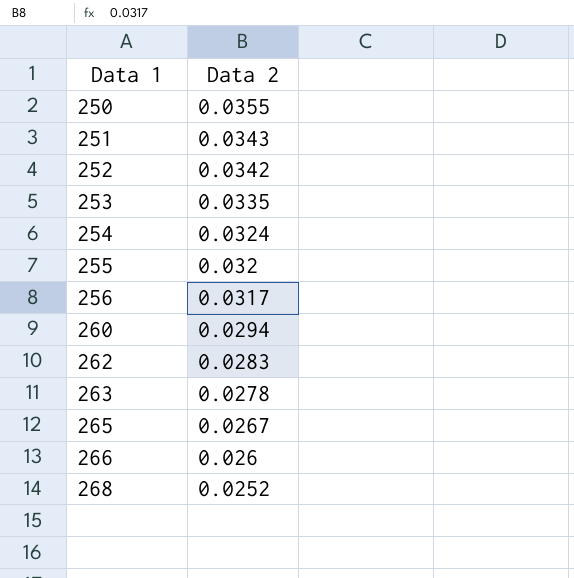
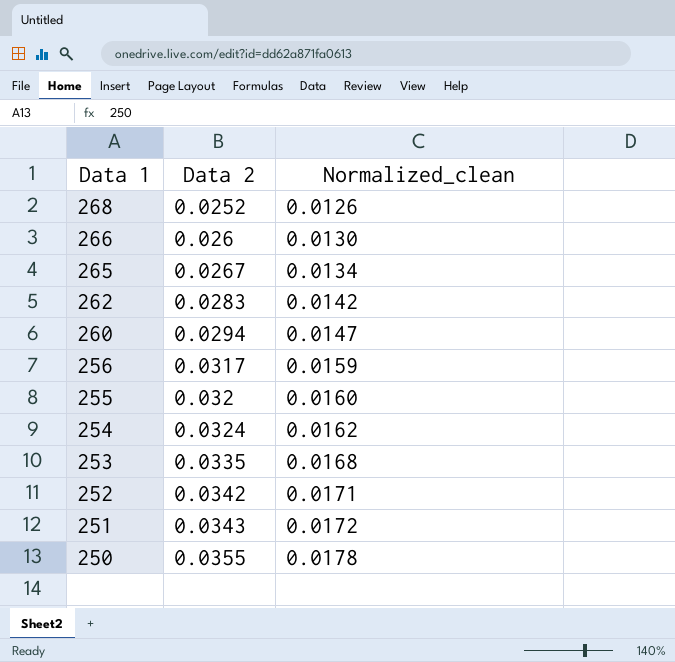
row order: Data 1 ascending -> Data 1 descending
column Normalized_clean | formula: none -> [Data 2] * 0.5
row 263: 0.0278 -> none

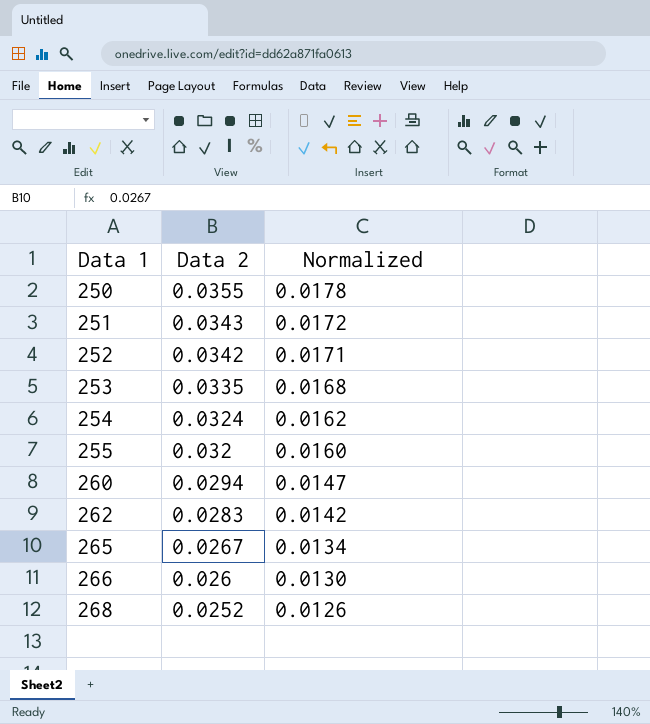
row order: Data 1 descending -> Data 1 ascending
column name: Normalized_clean -> Normalized
row 256: 0.0317 | 0.0159 -> none

